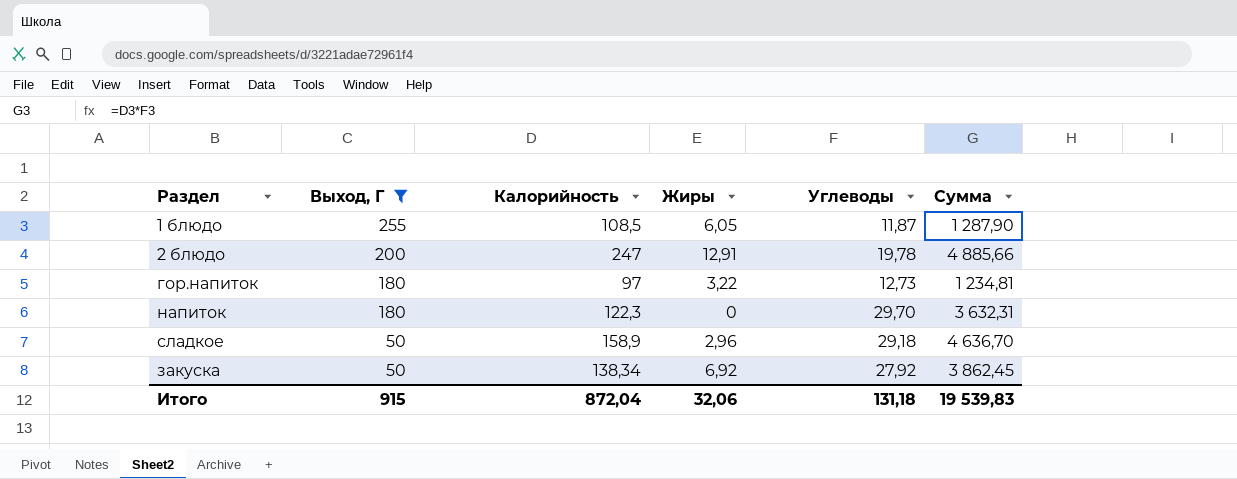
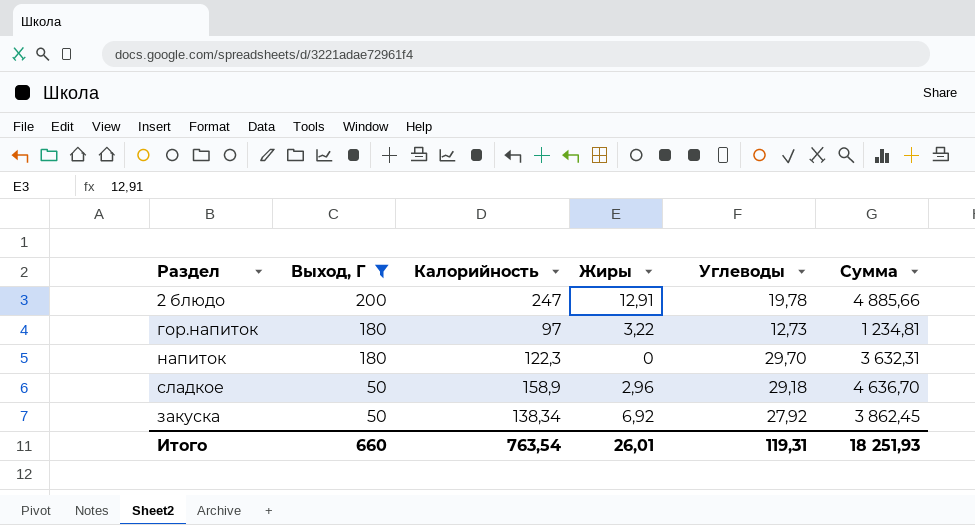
row 1 блюдо: 255 | 108,5 | 6,05 | 11,87 | 1 287,90 -> none
Итого | Выход, Г: 915 -> 660
Итого | Калорийность: 872,04 -> 763,54
Итого | Жиры: 32,06 -> 26,01
Итого | Углеводы: 131,18 -> 119,31
Итого | Сумма: 19 539,83 -> 18 251,93

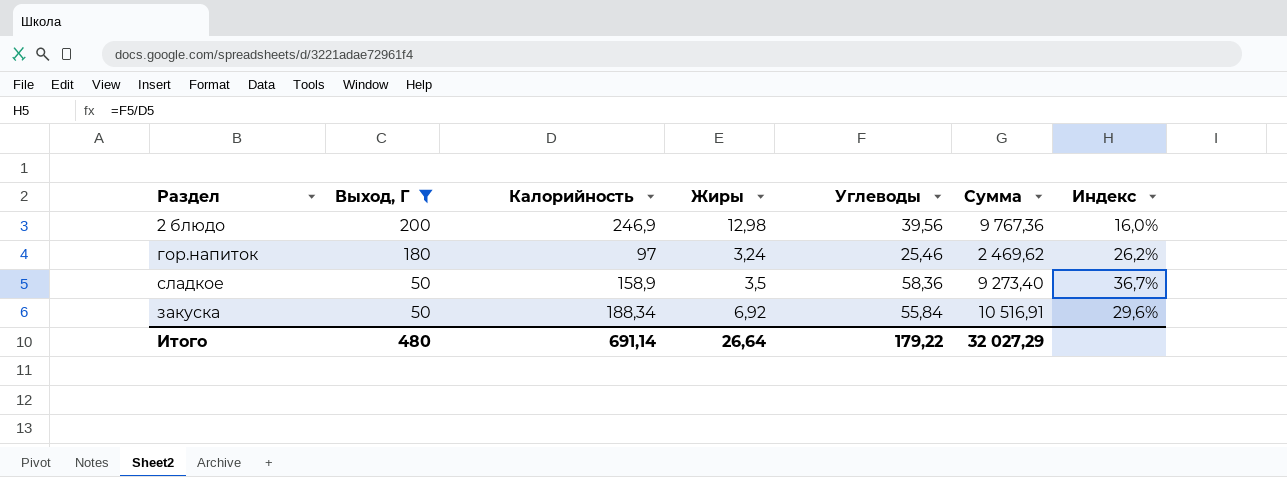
column Индекс | formula: none -> [Углеводы] / [Калорийность]
row напиток: 180 | 122,3 | 0 | 29,70 | 3 632,31 -> none
2 блюдо | Калорийность: 247 -> 246,9
2 блюдо | Жиры: 12,91 -> 12,98
2 блюдо | Углеводы: 19,78 -> 39,56
2 блюдо | Сумма: 4 885,66 -> 9 767,36
гор.напиток | Жиры: 3,22 -> 3,24
гор.напиток | Углеводы: 12,73 -> 25,46
гор.напиток | Сумма: 1 234,81 -> 2 469,62
сладкое | Жиры: 2,96 -> 3,5
сладкое | Углеводы: 29,18 -> 58,36
сладкое | Сумма: 4 636,70 -> 9 273,40
закуска | Калорийность: 138,34 -> 188,34
закуска | Углеводы: 27,92 -> 55,84
закуска | Сумма: 3 862,45 -> 10 516,91
Итого | Выход, Г: 660 -> 480
Итого | Калорийность: 763,54 -> 691,14
Итого | Жиры: 26,01 -> 26,64
Итого | Углеводы: 119,31 -> 179,22
Итого | Сумма: 18 251,93 -> 32 027,29

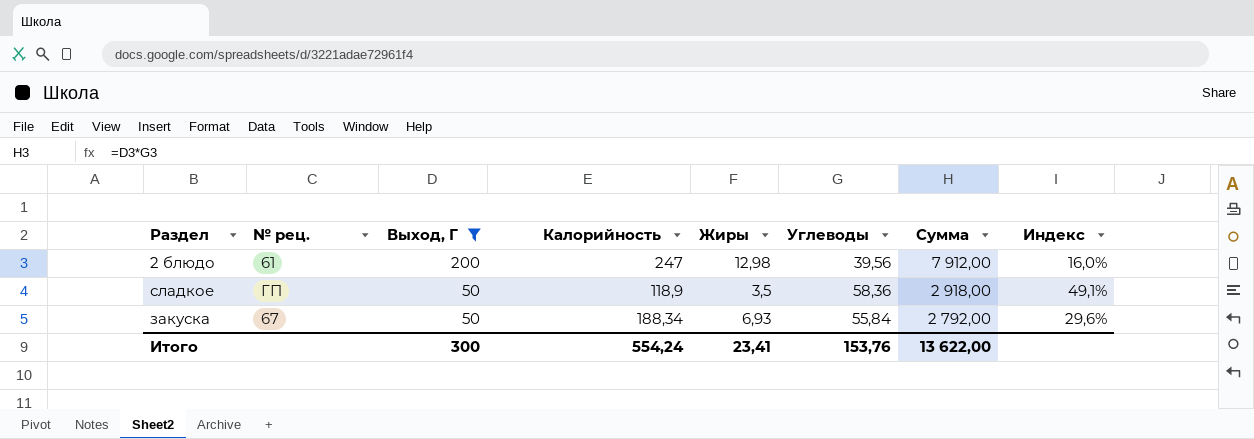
column № рец. | position: none -> 2
column Сумма | formula: [Калорийность] * [Углеводы] -> [Выход, Г] * [Углеводы]
row гор.напиток: 180 | 97 | 3,24 | 25,46 | 2 469,62 | 26,2% -> none
2 блюдо | Калорийность: 246,9 -> 247
сладкое | Калорийность: 158,9 -> 118,9
сладкое | Индекс: 36,7% -> 49,1%
закуска | Жиры: 6,92 -> 6,93
Итого | Выход, Г: 480 -> 300
Итого | Калорийность: 691,14 -> 554,24
Итого | Жиры: 26,64 -> 23,41
Итого | Углеводы: 179,22 -> 153,76
Итого | Сумма: 32 027,29 -> 13 622,00

